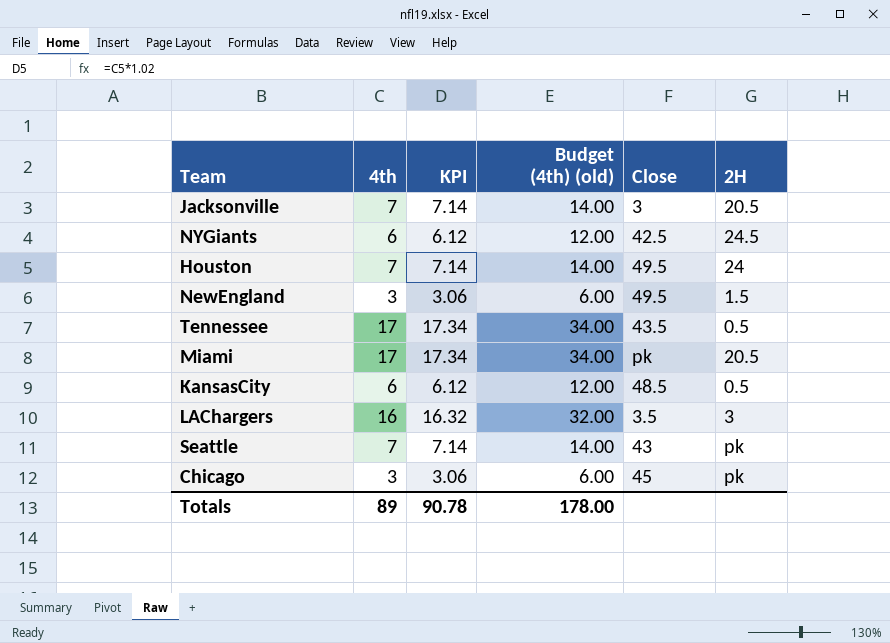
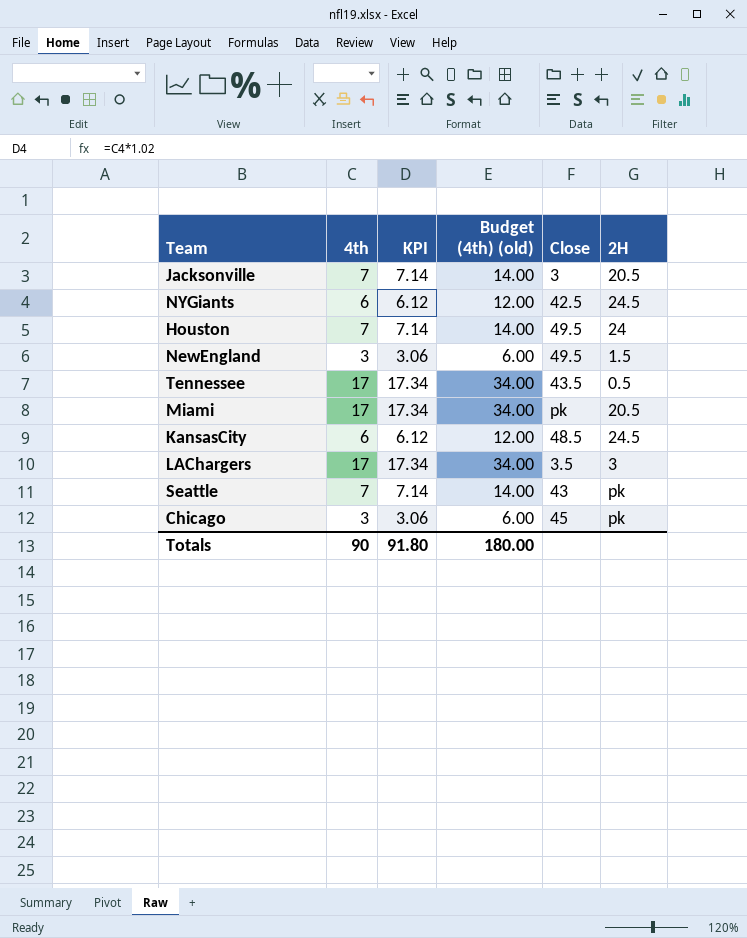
KansasCity | 2H: 0.5 -> 24.5
LAChargers | 4th: 16 -> 17
LAChargers | KPI: 16.32 -> 17.34
LAChargers | Budget (4th) (old): 32.00 -> 34.00
Totals | 4th: 89 -> 90
Totals | KPI: 90.78 -> 91.80
Totals | Budget (4th) (old): 178.00 -> 180.00

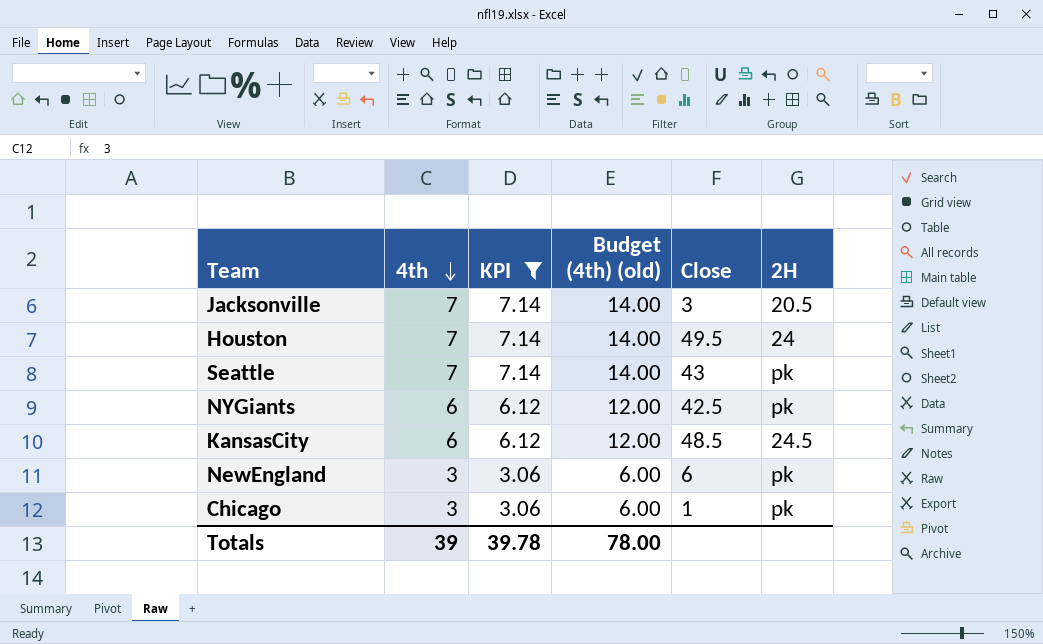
filter: none -> KPI != 17.34
row order: none -> 4th descending
NYGiants | 2H: 24.5 -> pk
NewEngland | Close: 49.5 -> 6
NewEngland | 2H: 1.5 -> pk
Chicago | Close: 45 -> 1
Totals | 4th: 90 -> 39
Totals | KPI: 91.80 -> 39.78
Totals | Budget (4th) (old): 180.00 -> 78.00

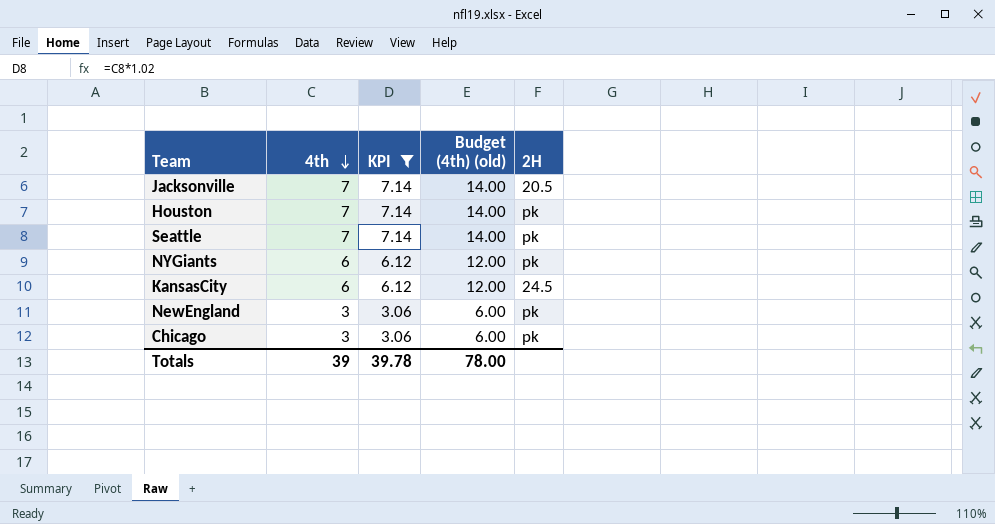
column Close | position: 5 -> none
Houston | 2H: 24 -> pk

